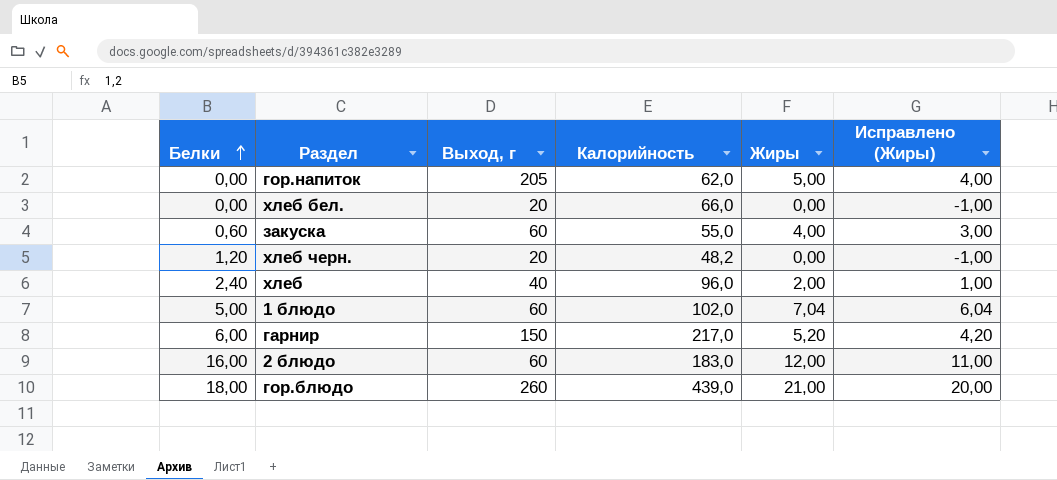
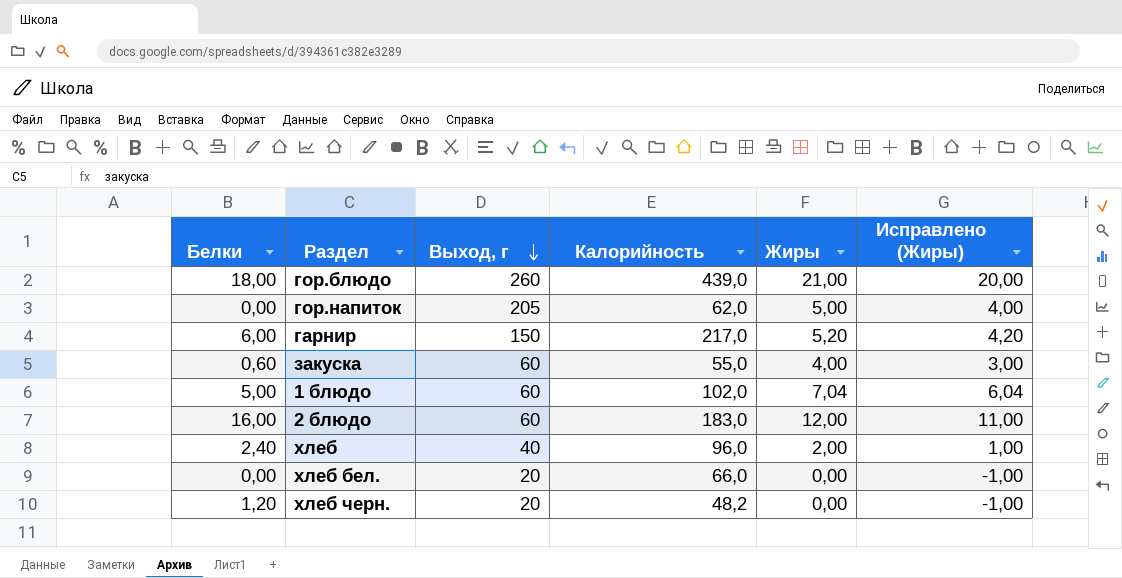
row order: Белки ascending -> Выход, г descending

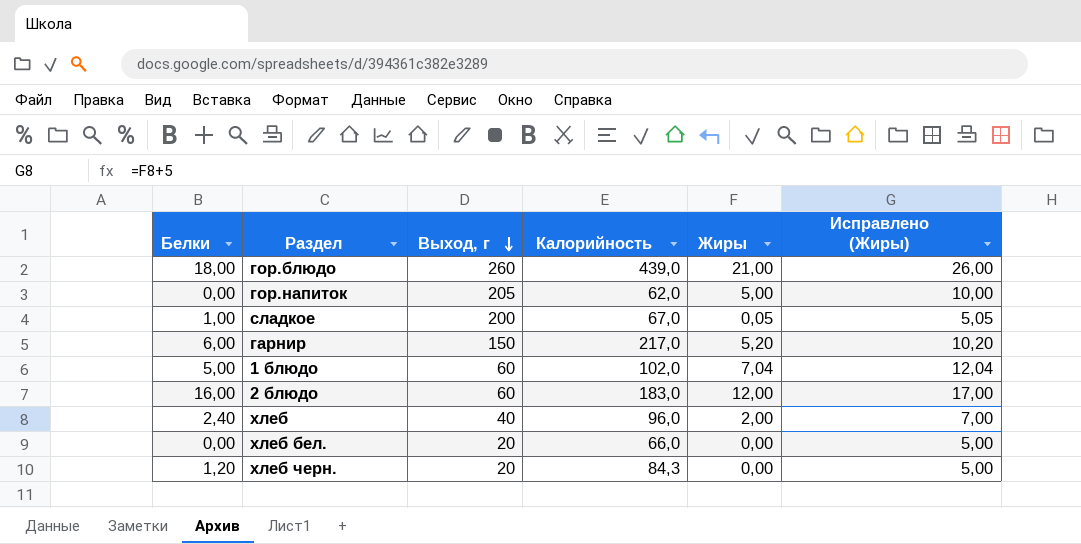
column Исправлено (Жиры) | formula: [Жиры] - 1 -> [Жиры] + 5
row закуска: 0,60 | 60 | 55,0 | 4,00 | 3,00 -> none
row сладкое: none -> 1,00 | 200 | 67,0 | 0,05 | 5,05
хлеб черн. | Калорийность: 48,2 -> 84,3

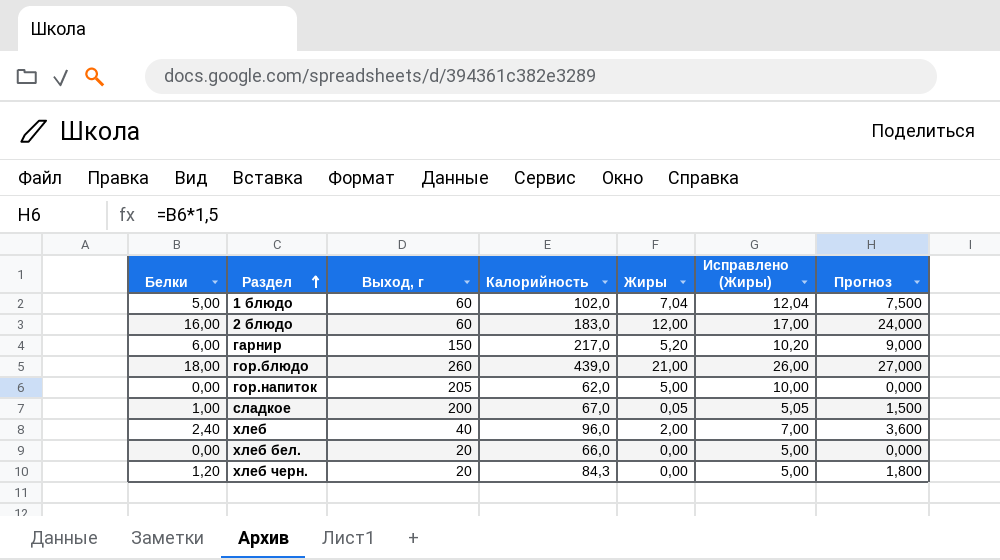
row order: Выход, г descending -> Раздел ascending
column Прогноз | formula: none -> [Белки] * 1,5

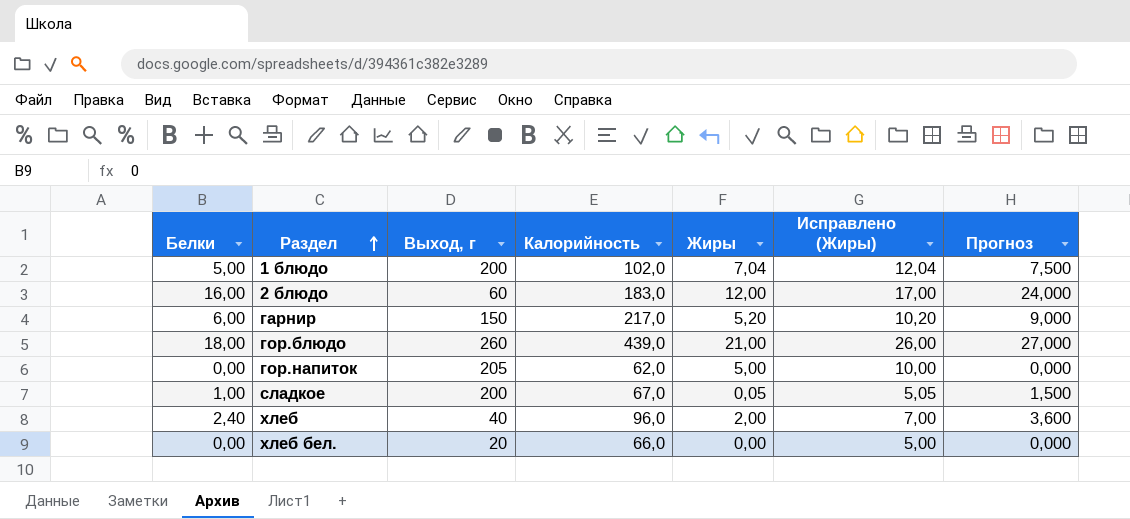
row хлеб черн.: 1,20 | 20 | 84,3 | 0,00 | 5,00 | 1,800 -> none
1 блюдо | Выход, г: 60 -> 200

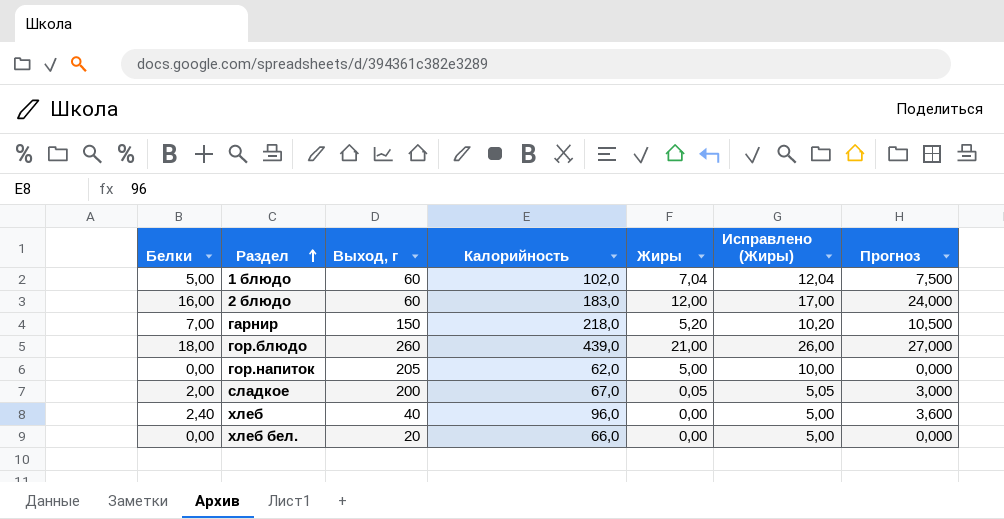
1 блюдо | Выход, г: 200 -> 60
гарнир | Белки: 6,00 -> 7,00
гарнир | Калорийность: 217,0 -> 218,0
гарнир | Прогноз: 9,000 -> 10,500
сладкое | Белки: 1,00 -> 2,00
сладкое | Прогноз: 1,500 -> 3,000
хлеб | Жиры: 2,00 -> 0,00
хлеб | Исправлено (Жиры): 7,00 -> 5,00

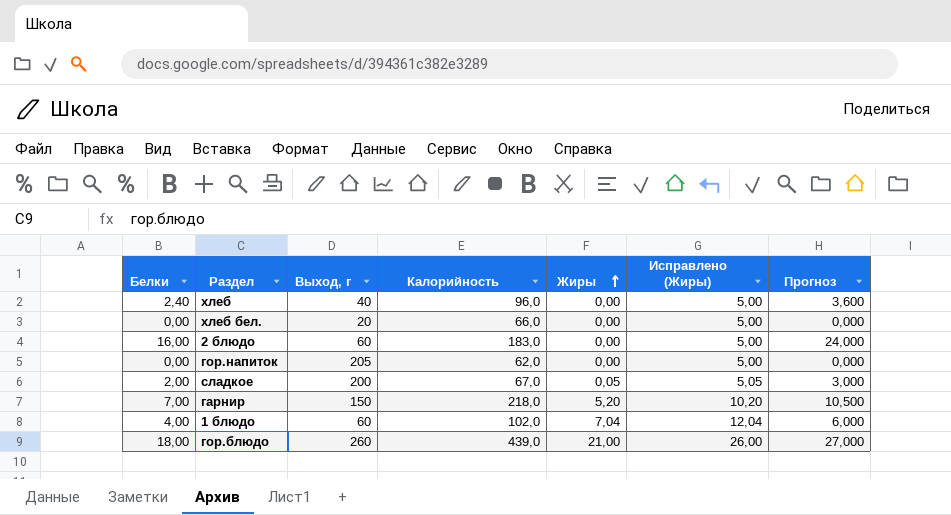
row order: Раздел ascending -> Жиры ascending
2 блюдо | Жиры: 12,00 -> 0,00
2 блюдо | Исправлено (Жиры): 17,00 -> 5,00
гор.напиток | Жиры: 5,00 -> 0,00
гор.напиток | Исправлено (Жиры): 10,00 -> 5,00
1 блюдо | Белки: 5,00 -> 4,00
1 блюдо | Прогноз: 7,500 -> 6,000

